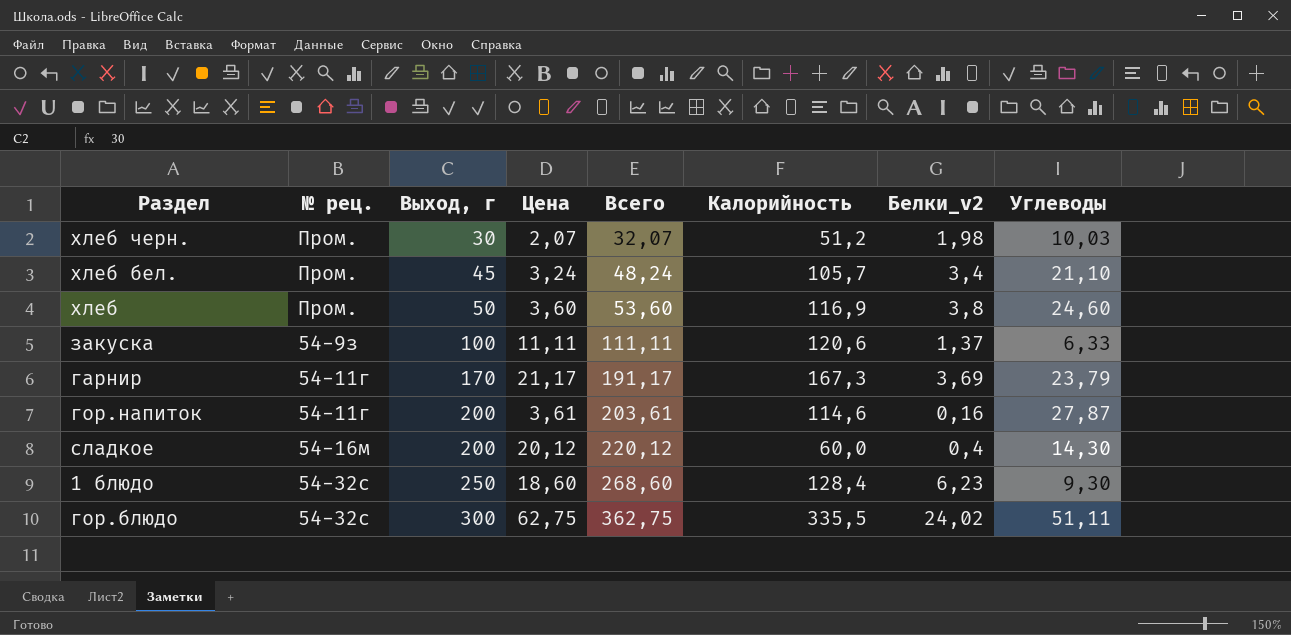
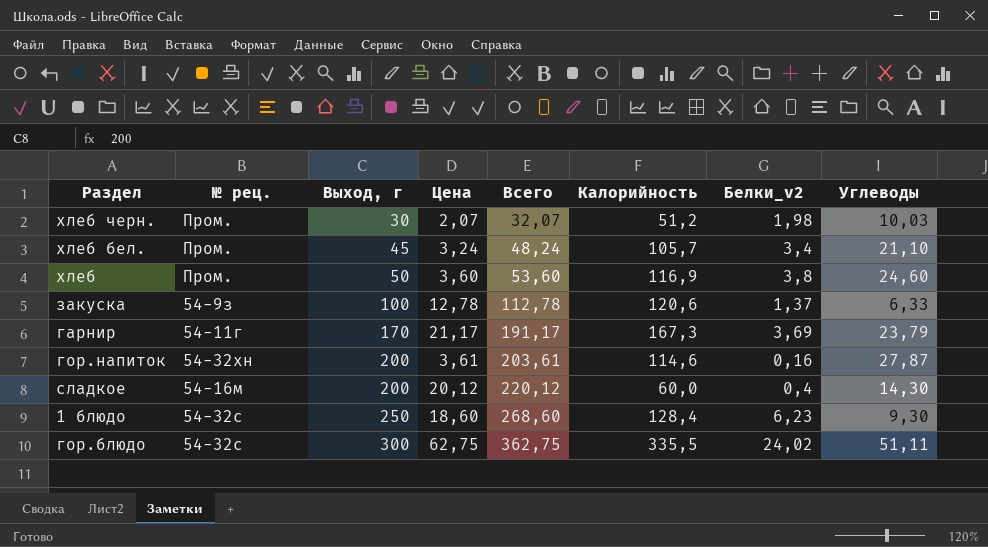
закуска | Цена: 11,11 -> 12,78
закуска | Всего: 111,11 -> 112,78
гор.напиток | № рец.: 54-11г -> 54-32хн

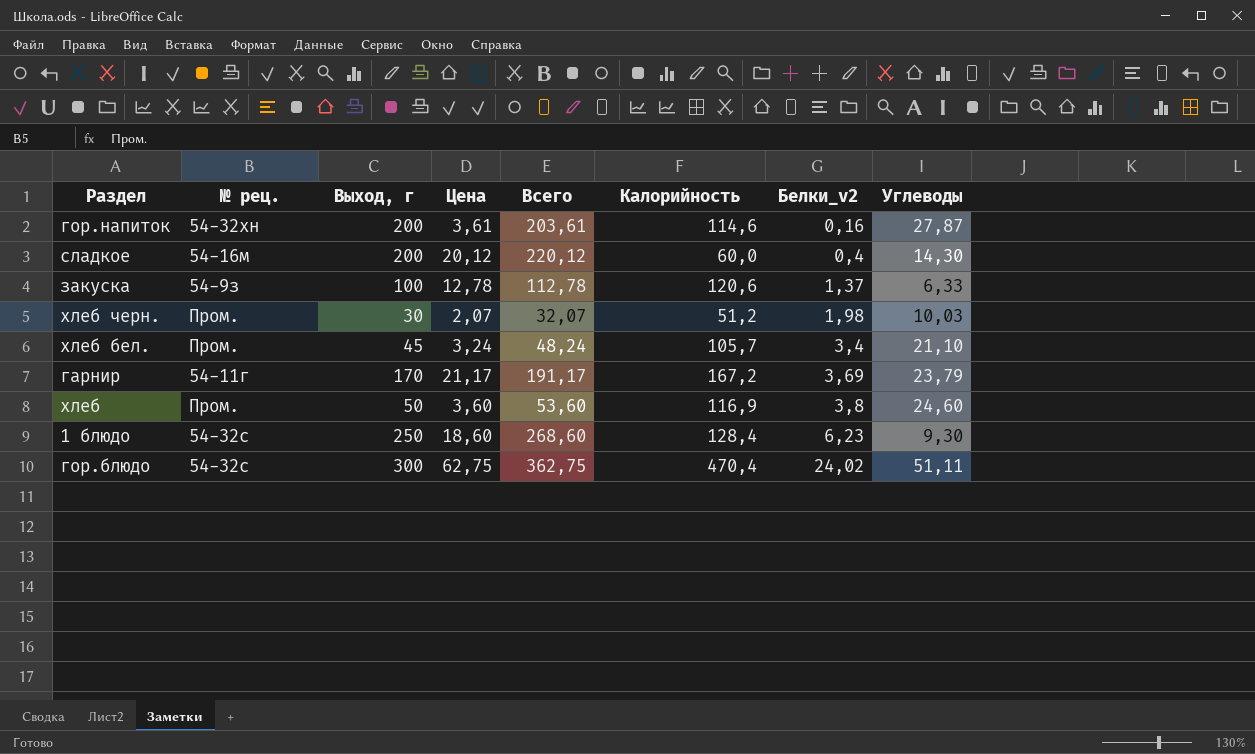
row order: Выход, г ascending -> Белки_v2 ascending
гарнир | Калорийность: 167,3 -> 167,2
гор.блюдо | Калорийность: 335,5 -> 470,4

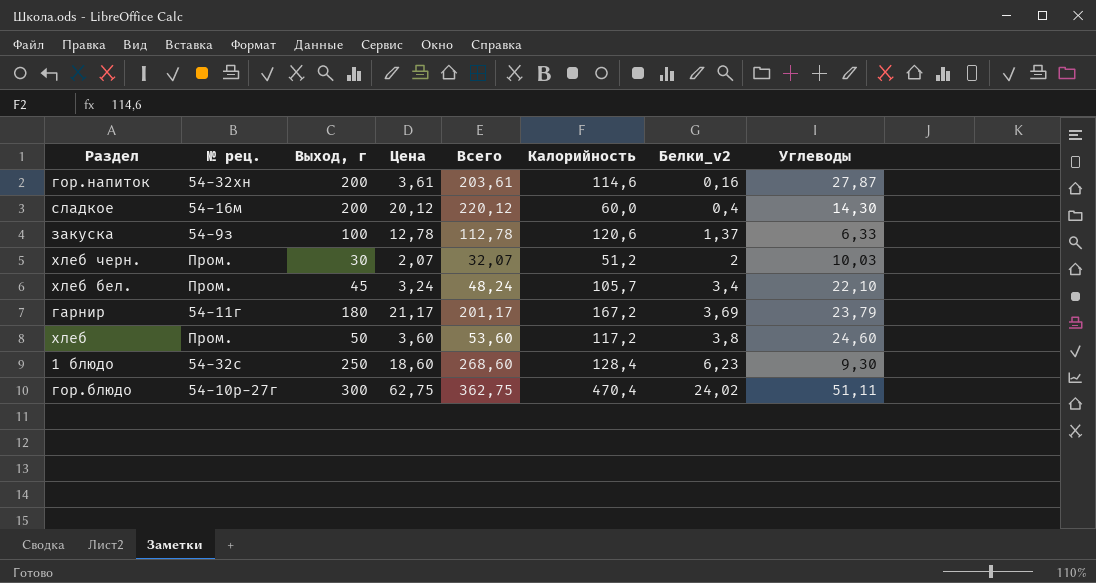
хлеб черн. | Белки_v2: 1,98 -> 2
хлеб бел. | Углеводы: 21,10 -> 22,10
гарнир | Выход, г: 170 -> 180
гарнир | Всего: 191,17 -> 201,17
хлеб | Калорийность: 116,9 -> 117,2
гор.блюдо | № рец.: 54-32с -> 54-10р-27г

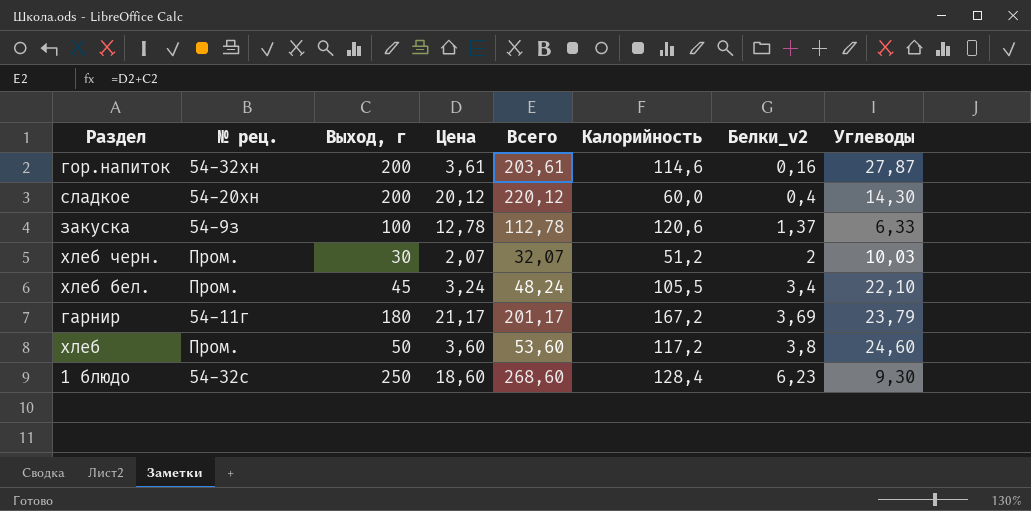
row гор.блюдо: 54-10р-27г | 300 | 62,75 | 362,75 | 470,4 | 24,02 | 51,11 -> none
сладкое | № рец.: 54-16м -> 54-20хн
хлеб бел. | Калорийность: 105,7 -> 105,5

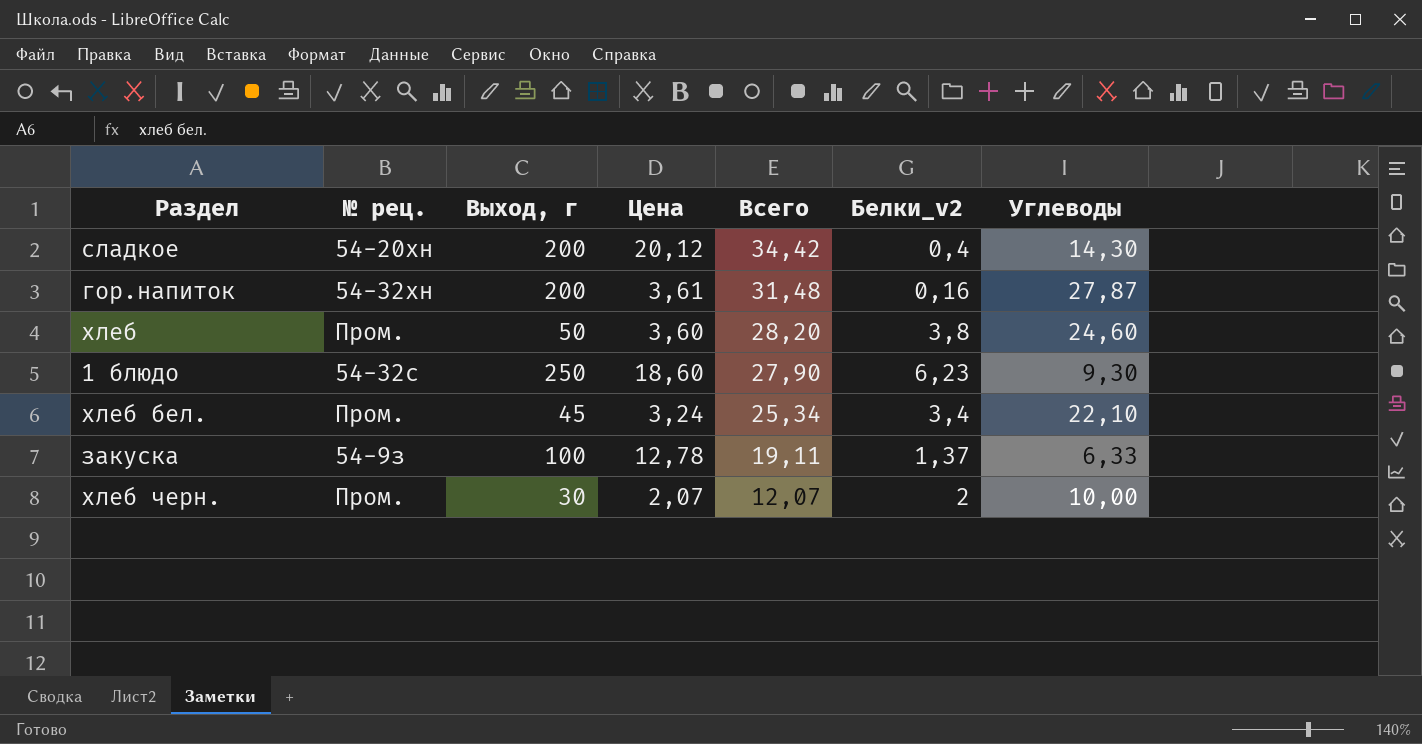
row order: Белки_v2 ascending -> Всего descending
column Калорийность | position: 6 -> none
column Всего | formula: [Выход, г] + [Цена] -> [Цена] + [Углеводы]
row гарнир: 54-11г | 180 | 21,17 | 201,17 | 167,2 | 3,69 | 23,79 -> none
хлеб черн. | Углеводы: 10,03 -> 10,00

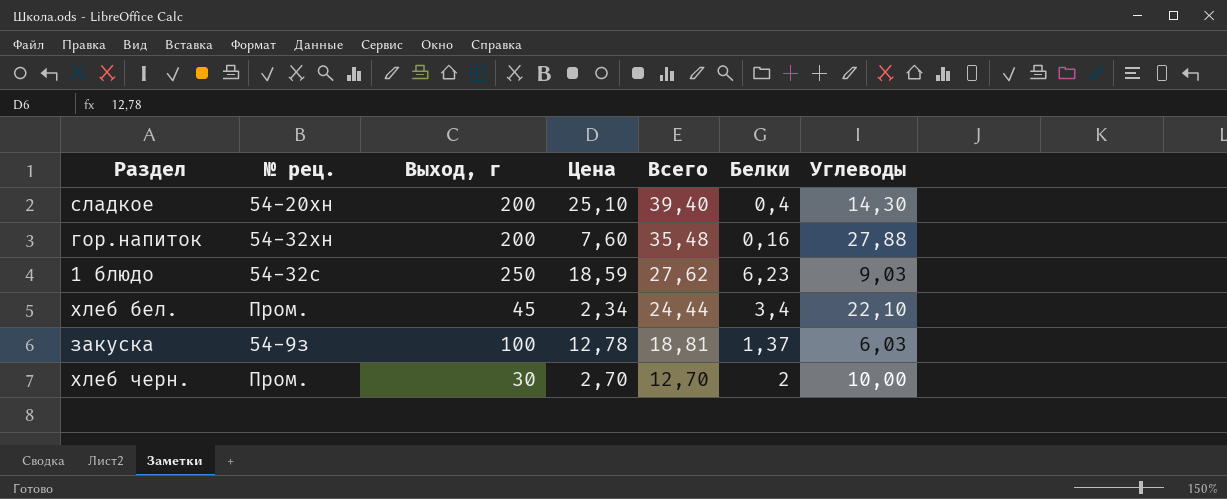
column name: Белки_v2 -> Белки
row хлеб: Пром. | 50 | 3,60 | 28,20 | 3,8 | 24,60 -> none
сладкое | Цена: 20,12 -> 25,10
сладкое | Всего: 34,42 -> 39,40
гор.напиток | Цена: 3,61 -> 7,60
гор.напиток | Всего: 31,48 -> 35,48
гор.напиток | Углеводы: 27,87 -> 27,88
1 блюдо | Цена: 18,60 -> 18,59
1 блюдо | Всего: 27,90 -> 27,62
1 блюдо | Углеводы: 9,30 -> 9,03
хлеб бел. | Цена: 3,24 -> 2,34
хлеб бел. | Всего: 25,34 -> 24,44
закуска | Всего: 19,11 -> 18,81
закуска | Углеводы: 6,33 -> 6,03
хлеб черн. | Цена: 2,07 -> 2,70
хлеб черн. | Всего: 12,07 -> 12,70

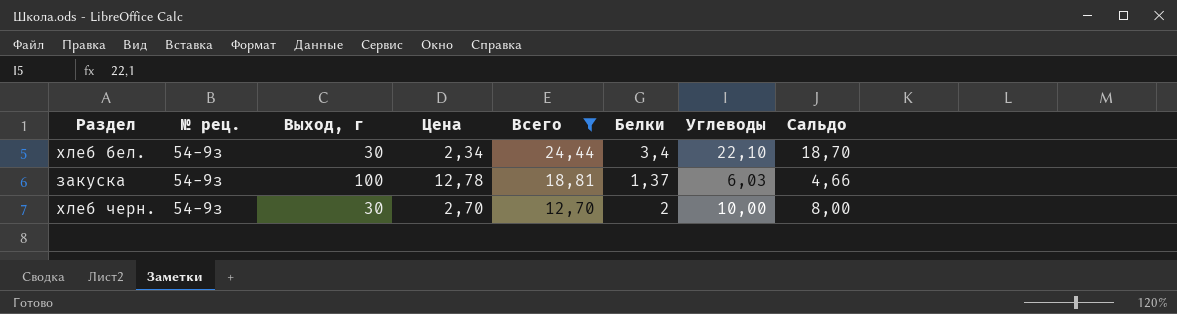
filter: none -> Всего <= 24,44
column Сальдо | formula: none -> [Углеводы] - [Белки]
хлеб бел. | № рец.: Пром. -> 54-9з
хлеб бел. | Выход, г: 45 -> 30
хлеб черн. | № рец.: Пром. -> 54-9з

